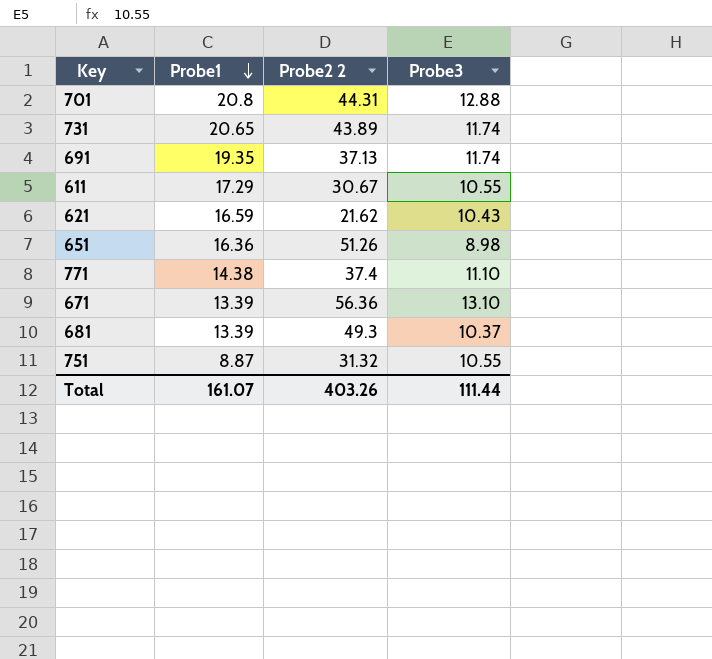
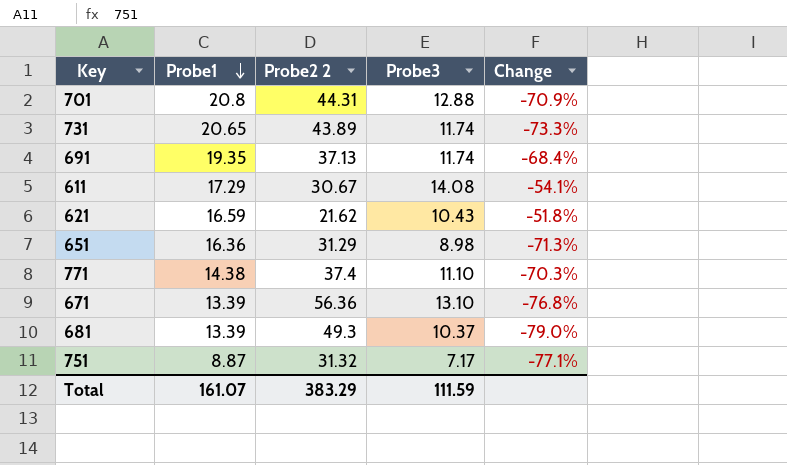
column Change | formula: none -> ([Probe3] - [Probe2 2]) / [Probe2 2]
611 | Probe3: 10.55 -> 14.08
651 | Probe2 2: 51.26 -> 31.29
751 | Probe3: 10.55 -> 7.17
Total | Probe2 2: 403.26 -> 383.29
Total | Probe3: 111.44 -> 111.59

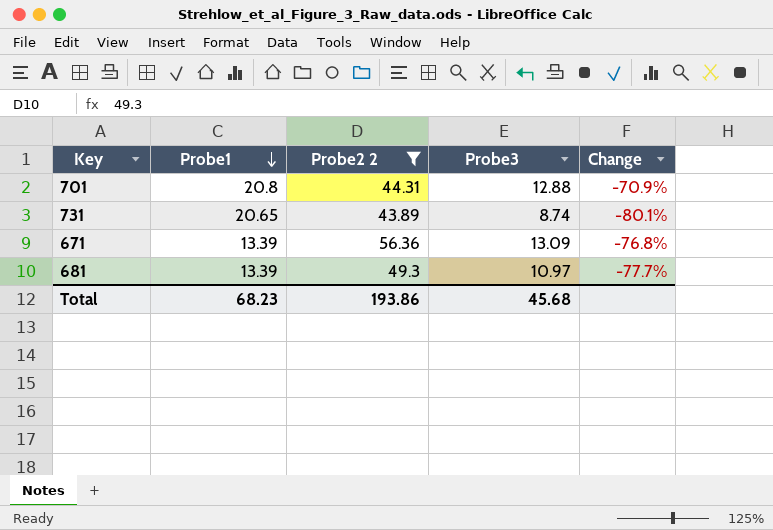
filter: none -> Probe2 2 >= 43.89
731 | Probe3: 11.74 -> 8.74
731 | Change: -73.3% -> -80.1%
671 | Probe3: 13.10 -> 13.09
681 | Probe3: 10.37 -> 10.97
681 | Change: -79.0% -> -77.7%
Total | Probe1: 161.07 -> 68.23
Total | Probe2 2: 383.29 -> 193.86
Total | Probe3: 111.59 -> 45.68

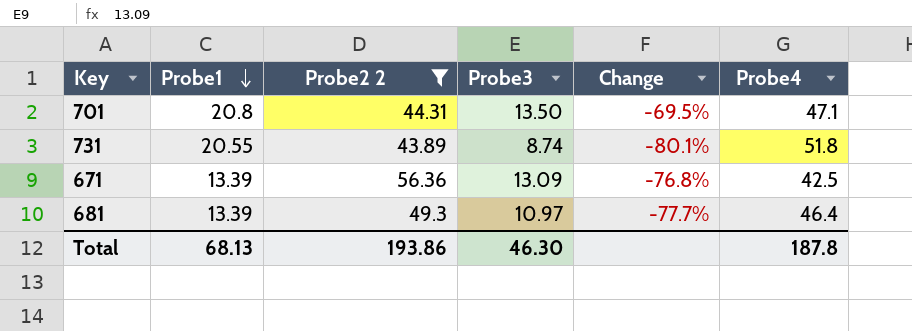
column Probe4 | position: none -> 6
701 | Probe3: 12.88 -> 13.50
701 | Change: -70.9% -> -69.5%
731 | Probe1: 20.65 -> 20.55
Total | Probe1: 68.23 -> 68.13
Total | Probe3: 45.68 -> 46.30

